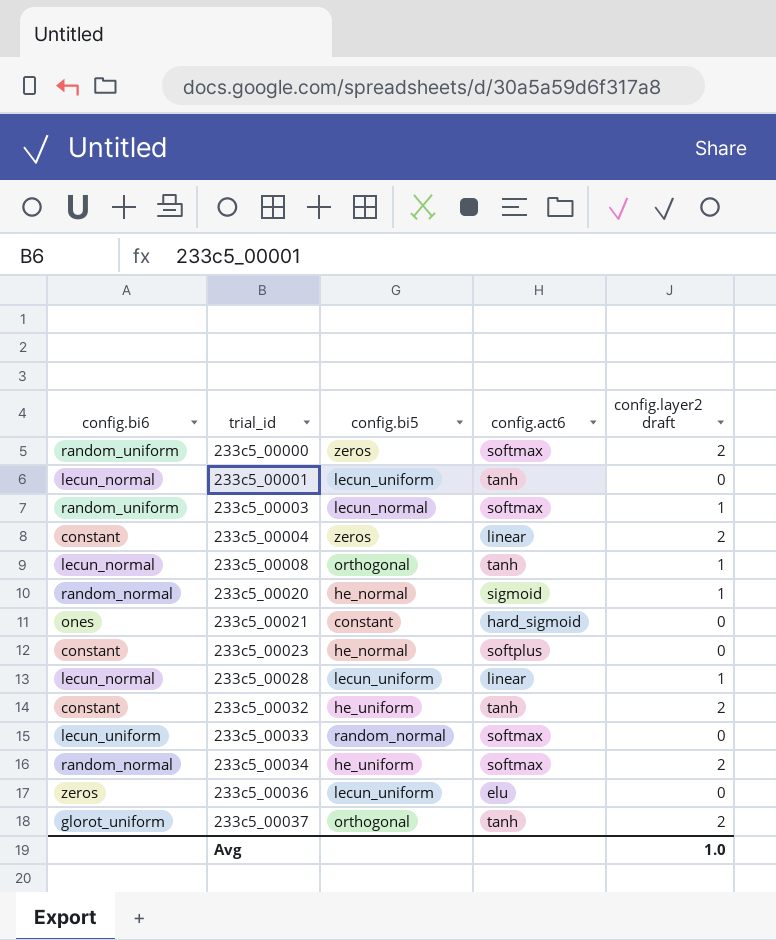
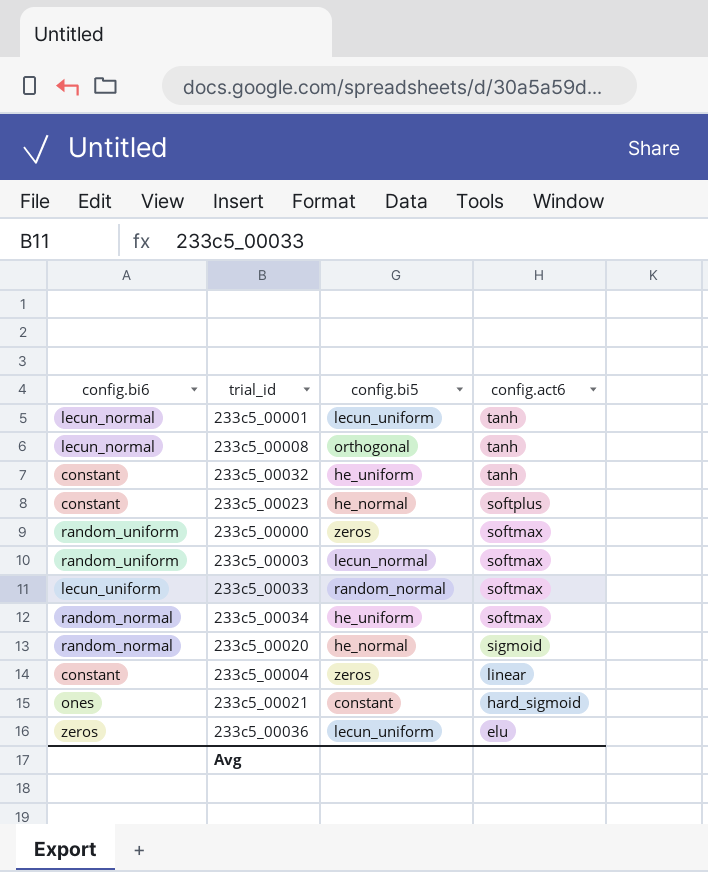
row order: trial_id ascending -> config.act6 descending
column config.layer2 draft | position: 5 -> none
row 233c5_00028: lecun_normal | lecun_uniform | linear | 1 -> none
row 233c5_00037: glorot_uniform | orthogonal | tanh | 2 -> none

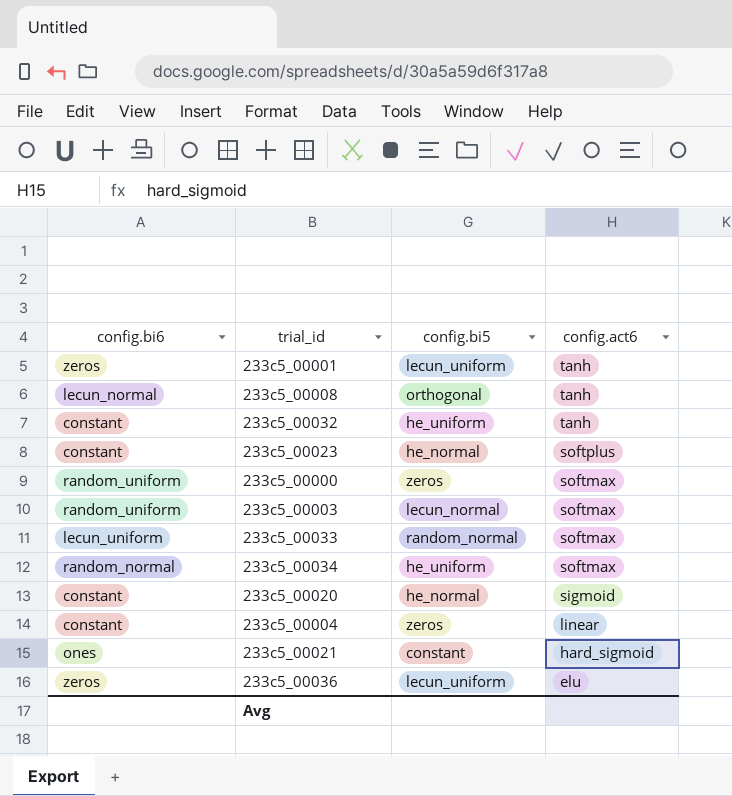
233c5_00001 | config.bi6: lecun_normal -> zeros
233c5_00020 | config.bi6: random_normal -> constant

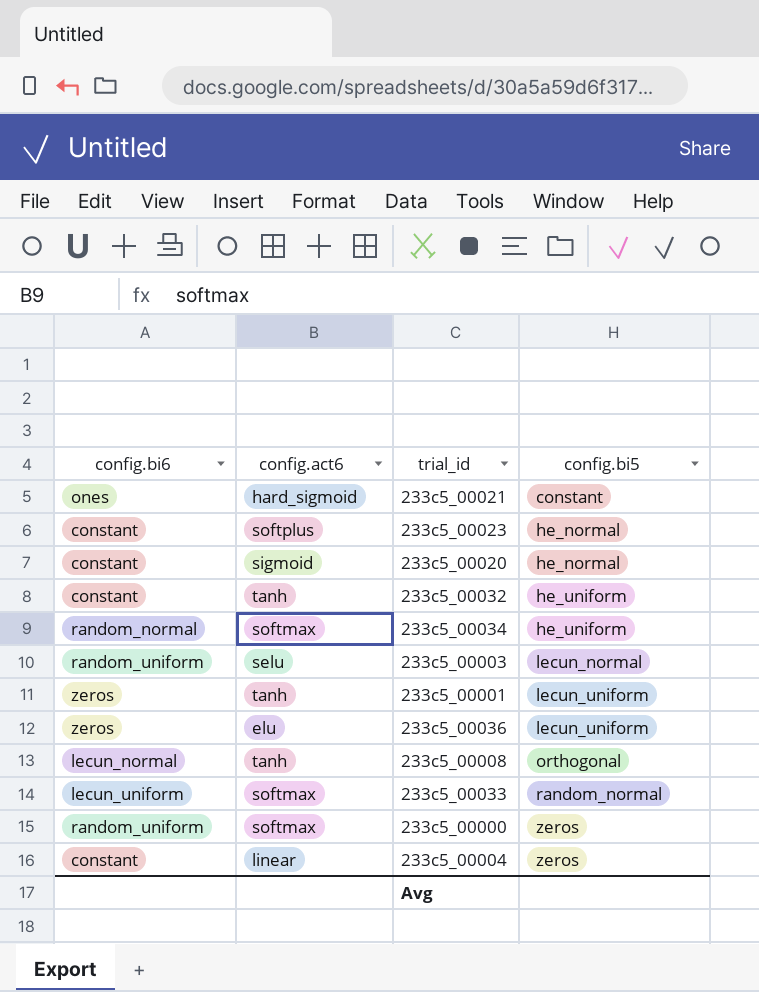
row order: config.act6 descending -> config.bi5 ascending
column config.act6 | position: 4 -> 2
233c5_00003 | config.act6: softmax -> selu

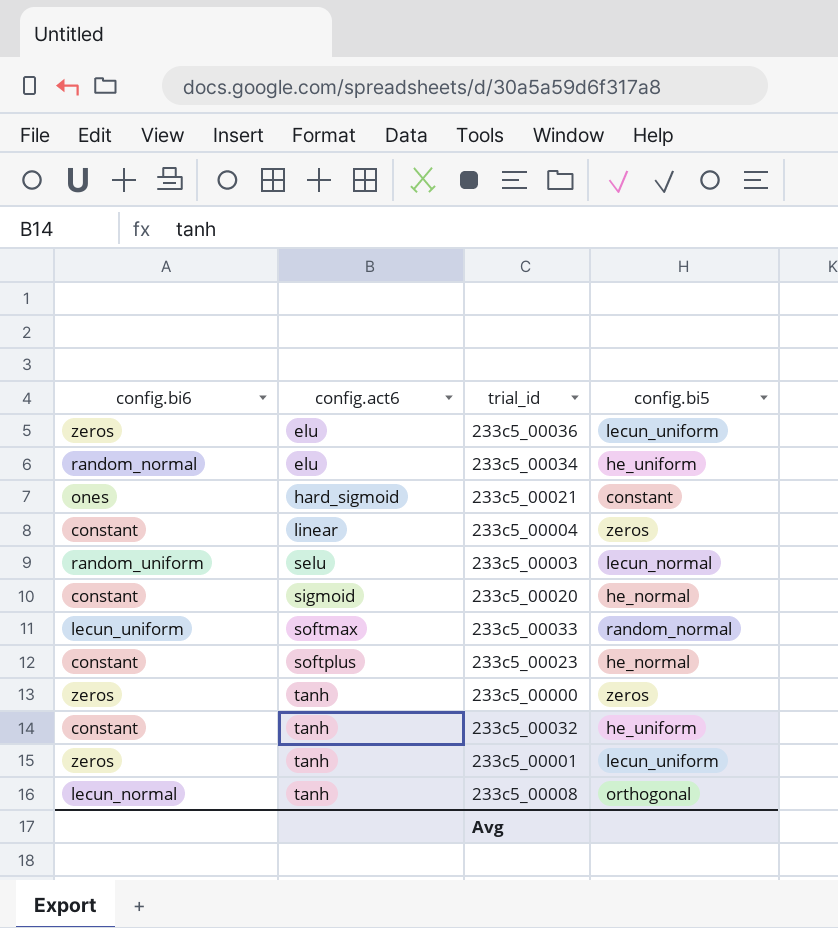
row order: config.bi5 ascending -> config.act6 ascending
233c5_00034 | config.act6: softmax -> elu
233c5_00000 | config.bi6: random_uniform -> zeros
233c5_00000 | config.act6: softmax -> tanh

